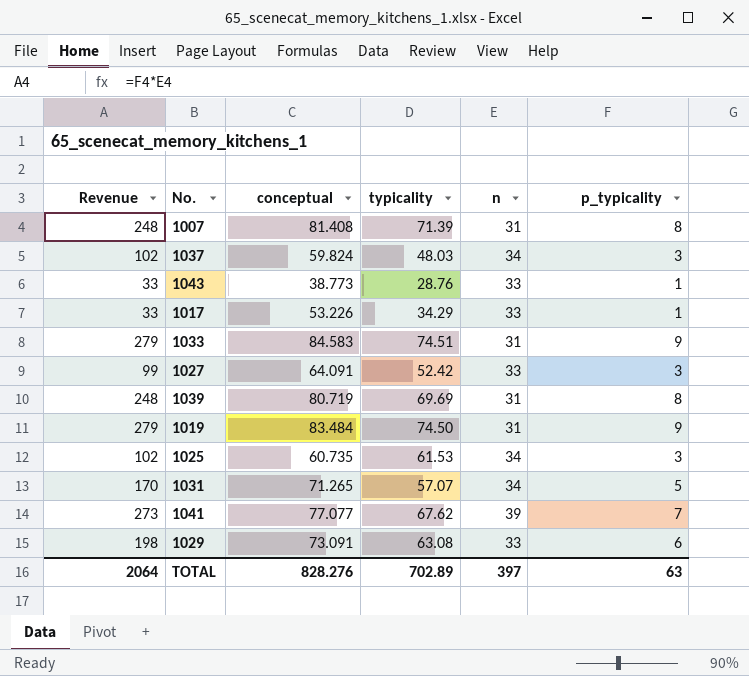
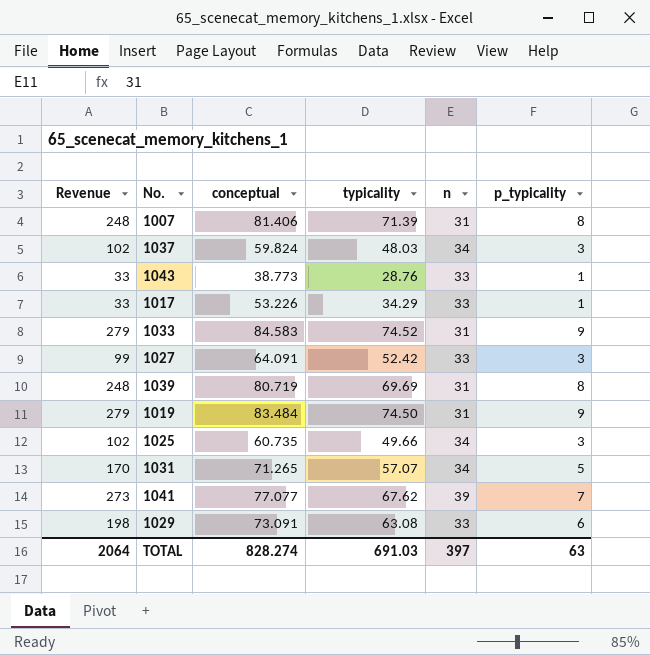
1007 | conceptual: 81.408 -> 81.406
1033 | typicality: 74.51 -> 74.52
1025 | typicality: 61.53 -> 49.66
TOTAL | conceptual: 828.276 -> 828.274
TOTAL | typicality: 702.89 -> 691.03

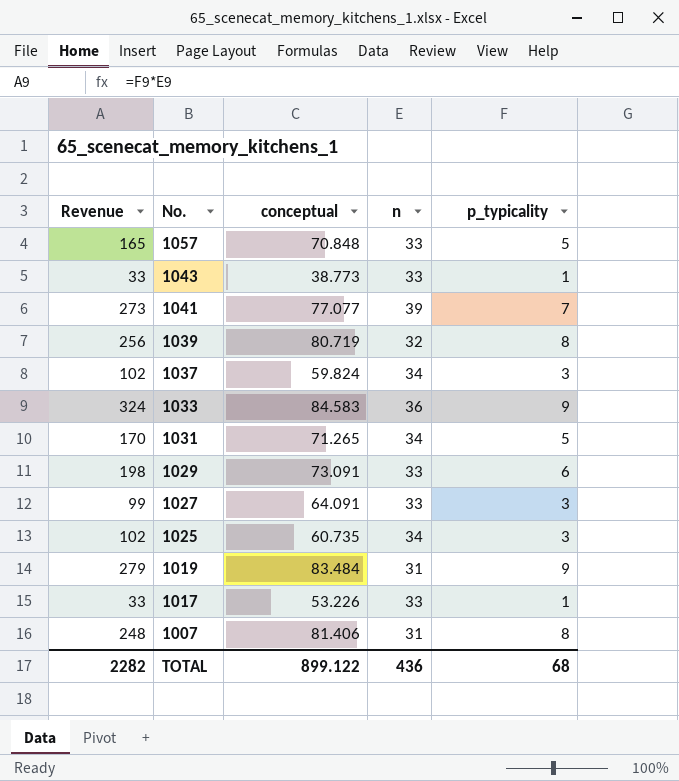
row order: none -> No. descending
column typicality | position: 4 -> none
row 1057: none -> 165 | 70.848 | 33 | 5
1039 | Revenue: 248 -> 256
1039 | n: 31 -> 32
1033 | Revenue: 279 -> 324
1033 | n: 31 -> 36
TOTAL | Revenue: 2064 -> 2282
TOTAL | conceptual: 828.274 -> 899.122
TOTAL | n: 397 -> 436
TOTAL | p_typicality: 63 -> 68

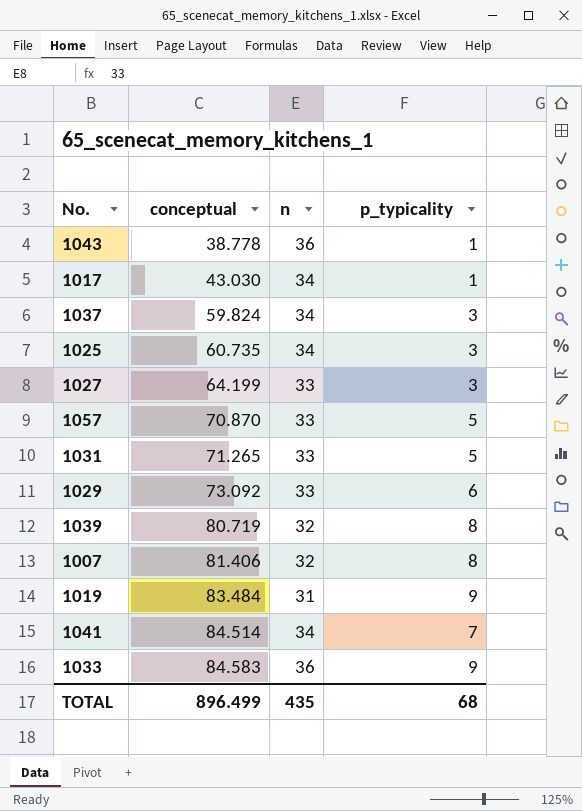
row order: No. descending -> conceptual ascending
column Revenue | formula: [n] * [p_typicality] -> none
1043 | conceptual: 38.773 -> 38.778
1043 | n: 33 -> 36
1017 | conceptual: 53.226 -> 43.030
1017 | n: 33 -> 34
1027 | conceptual: 64.091 -> 64.199
1057 | conceptual: 70.848 -> 70.870
1031 | n: 34 -> 33
1029 | conceptual: 73.091 -> 73.092
1007 | n: 31 -> 32
1041 | conceptual: 77.077 -> 84.514
1041 | n: 39 -> 34
TOTAL | conceptual: 899.122 -> 896.499
TOTAL | n: 436 -> 435

